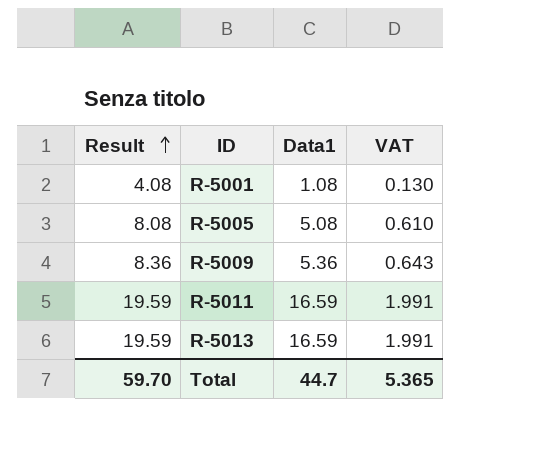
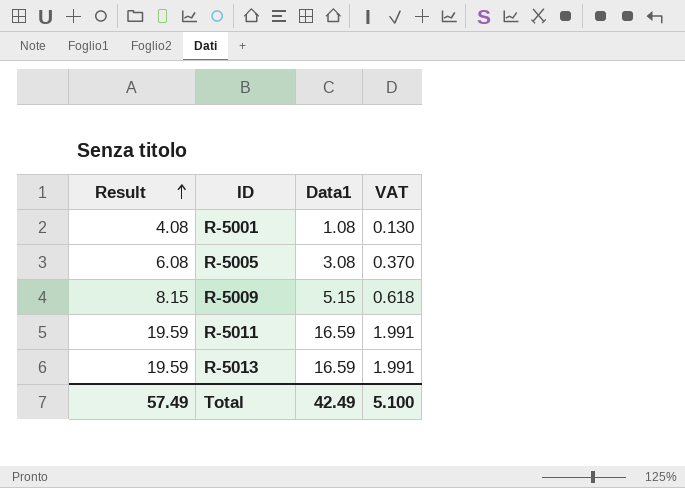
R-5005 | Result: 8.08 -> 6.08
R-5005 | Data1: 5.08 -> 3.08
R-5005 | VAT: 0.610 -> 0.370
R-5009 | Result: 8.36 -> 8.15
R-5009 | Data1: 5.36 -> 5.15
R-5009 | VAT: 0.643 -> 0.618
Total | Result: 59.70 -> 57.49
Total | Data1: 44.7 -> 42.49
Total | VAT: 5.365 -> 5.100

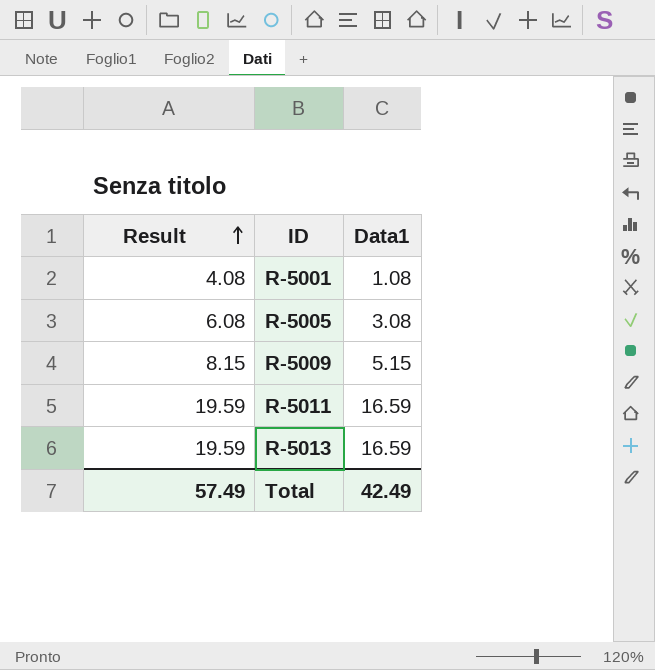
column VAT | formula: [Data1] * 0.12 -> none

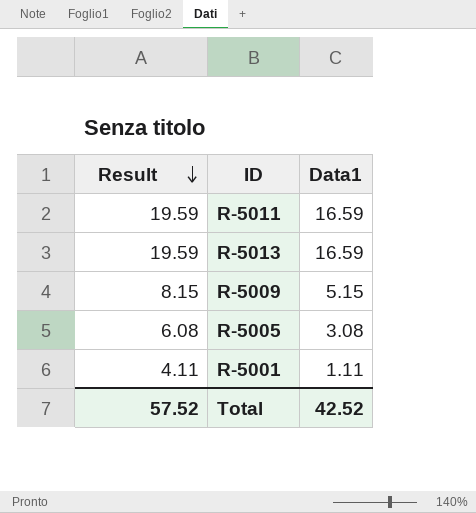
row order: Result ascending -> Result descending
R-5001 | Result: 4.08 -> 4.11
R-5001 | Data1: 1.08 -> 1.11
Total | Result: 57.49 -> 57.52
Total | Data1: 42.49 -> 42.52

